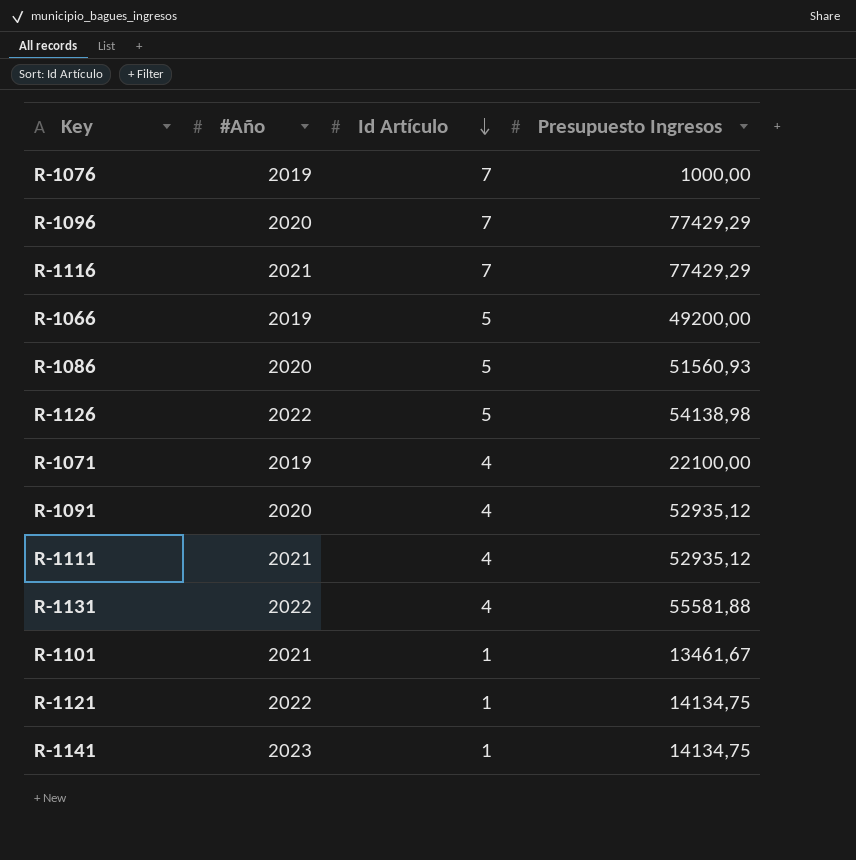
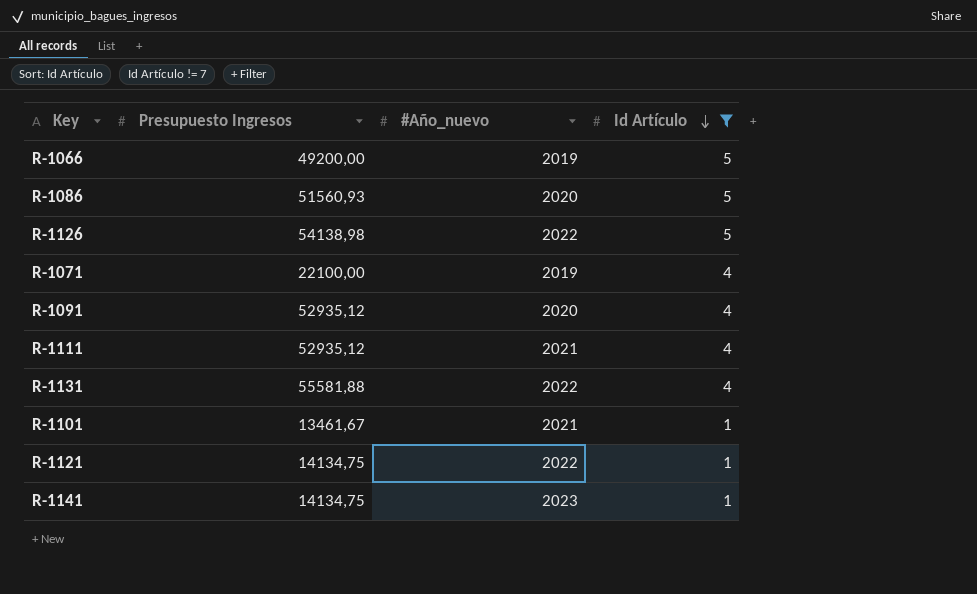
filter: none -> Id Artículo != 7
column Presupuesto Ingresos | position: 4 -> 2
column name: #Año -> #Año_nuevo

